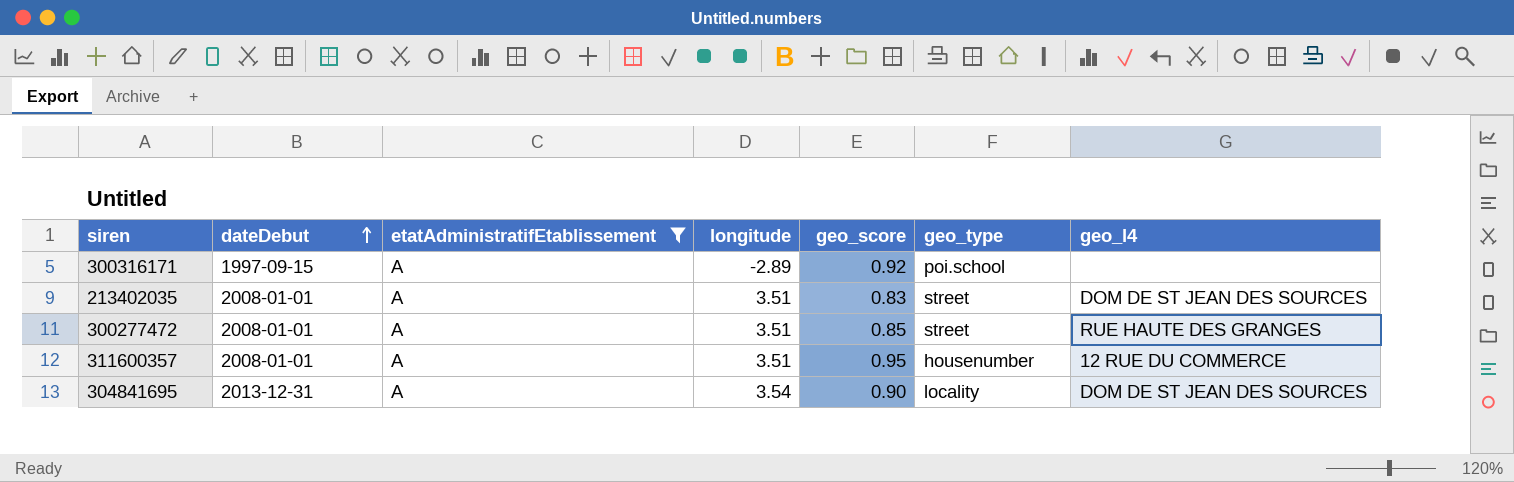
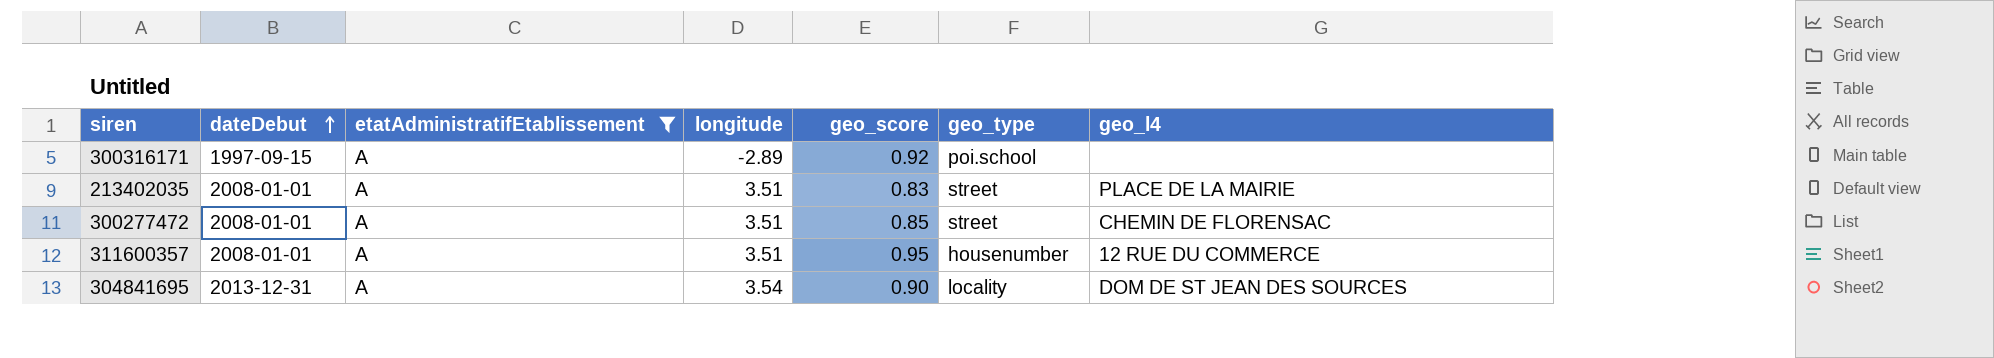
213402035 | geo_l4: DOM DE ST JEAN DES SOURCES -> PLACE DE LA MAIRIE
300277472 | geo_l4: RUE HAUTE DES GRANGES -> CHEMIN DE FLORENSAC

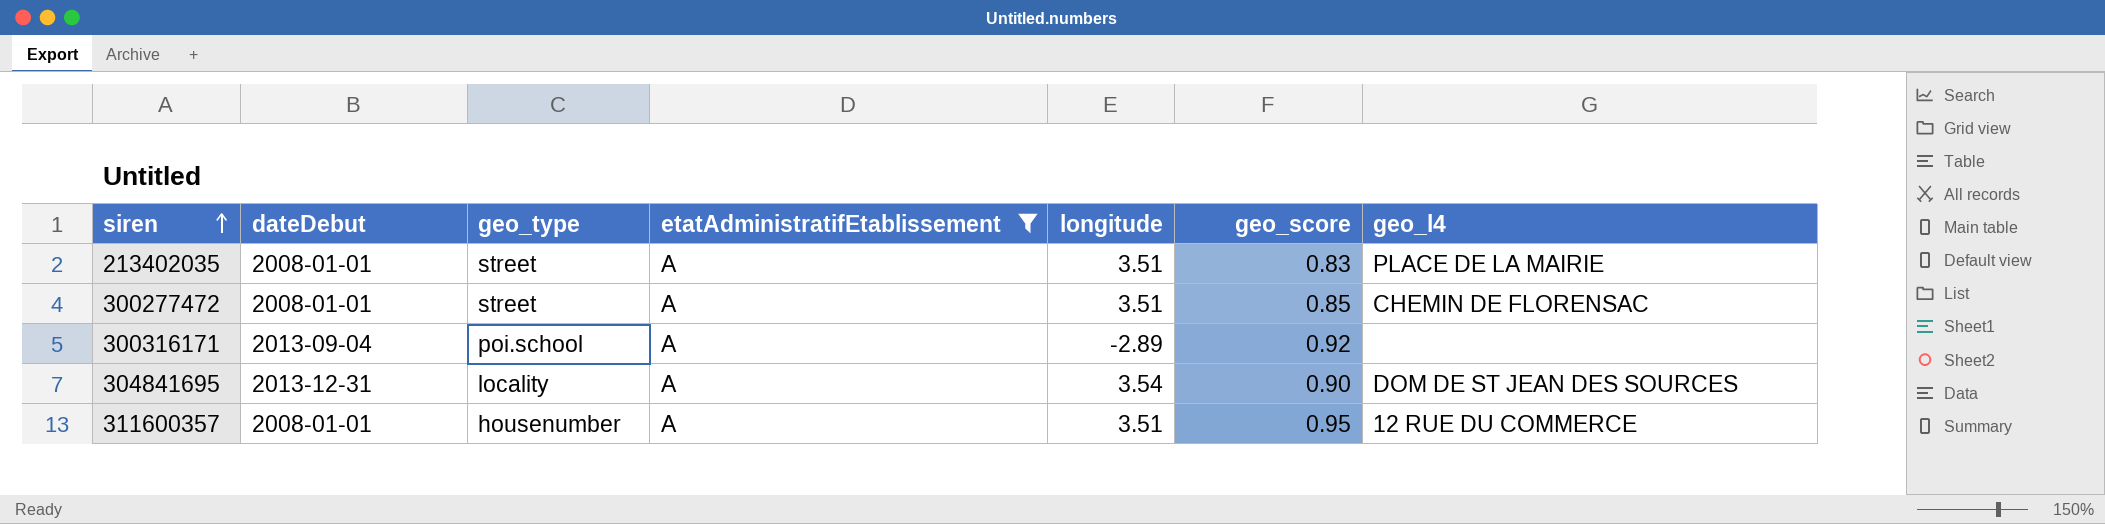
row order: dateDebut ascending -> siren ascending
column geo_type | position: 6 -> 3
300316171 | dateDebut: 1997-09-15 -> 2013-09-04

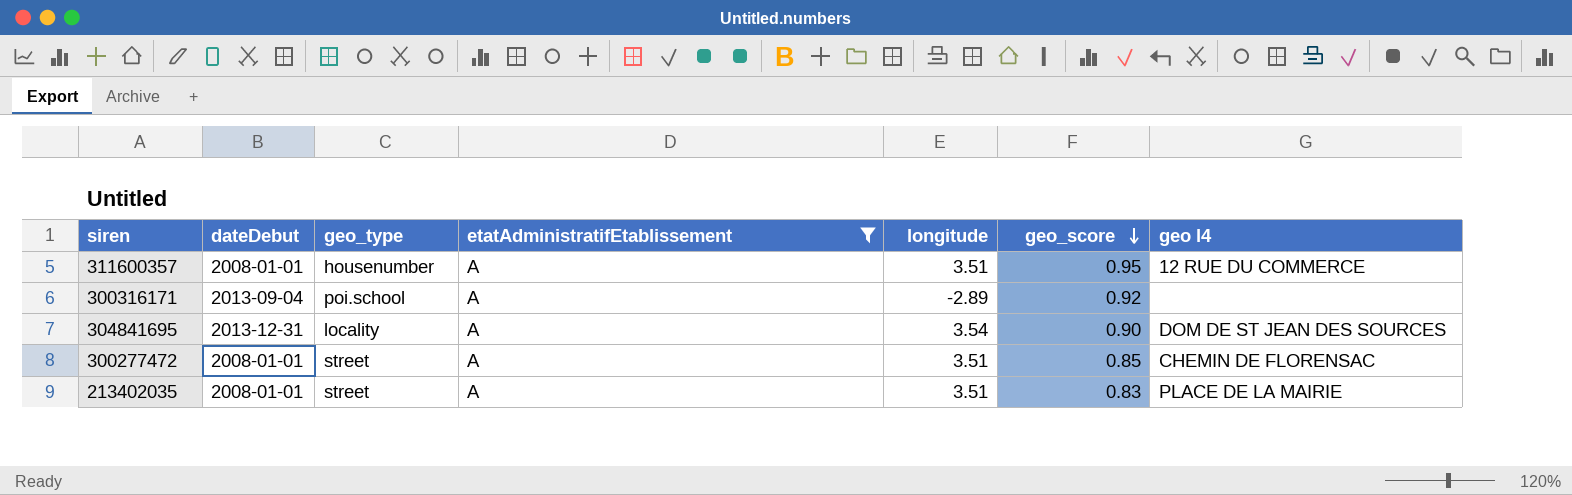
row order: siren ascending -> geo_score descending
column name: geo_l4 -> geo l4

